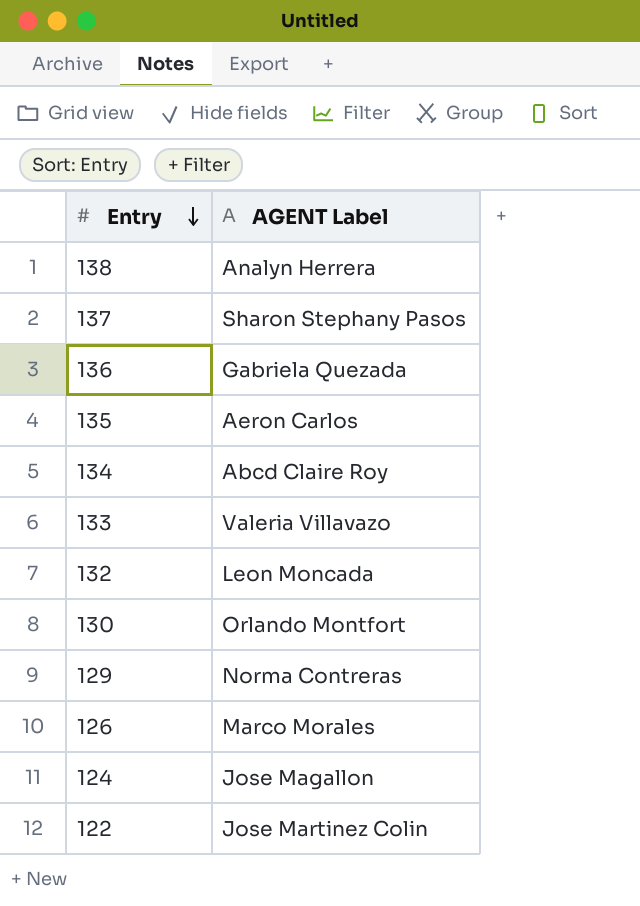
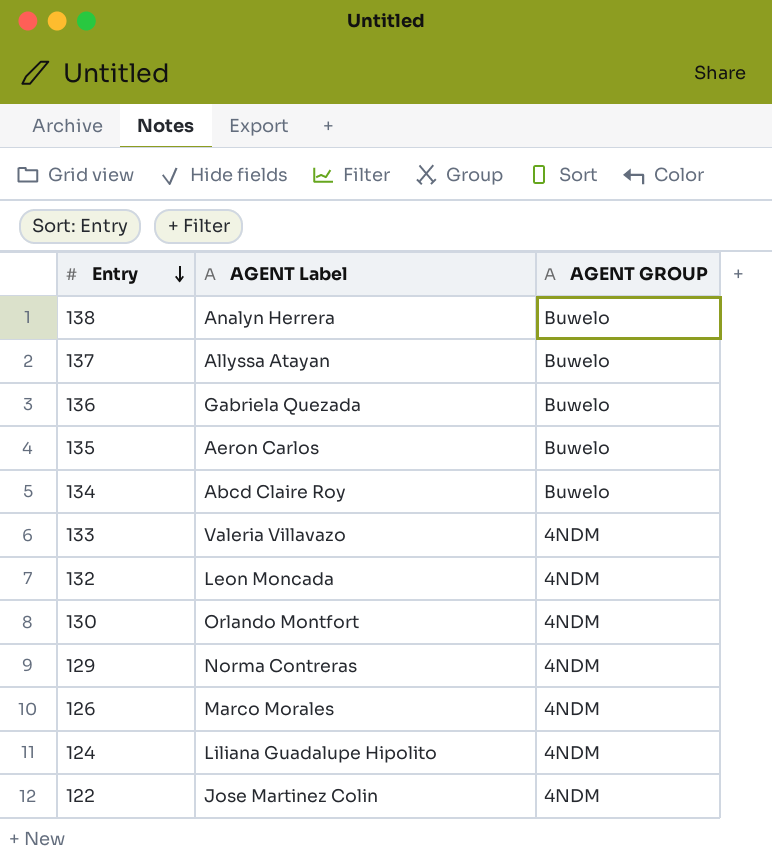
column AGENT GROUP | position: none -> 3
137 | AGENT Label: Sharon Stephany Pasos -> Allyssa Atayan
124 | AGENT Label: Jose Magallon -> Liliana Guadalupe Hipolito

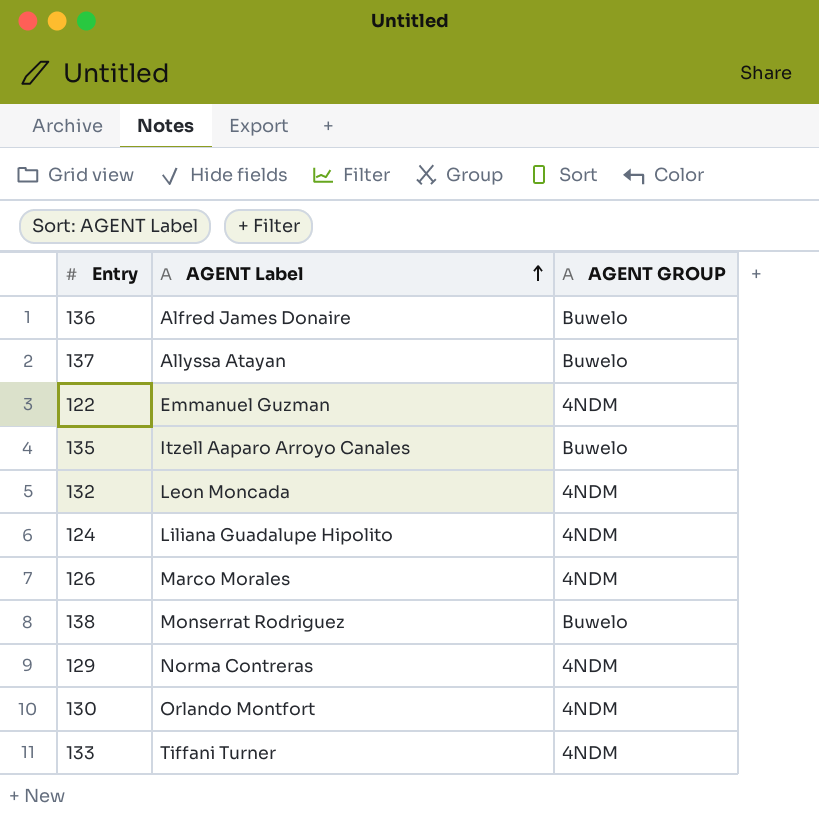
row order: Entry descending -> AGENT Label ascending
row 134: Abcd Claire Roy | Buwelo -> none
136 | AGENT Label: Gabriela Quezada -> Alfred James Donaire
122 | AGENT Label: Jose Martinez Colin -> Emmanuel Guzman
135 | AGENT Label: Aeron Carlos -> Itzell Aaparo Arroyo Canales
138 | AGENT Label: Analyn Herrera -> Monserrat Rodriguez
133 | AGENT Label: Valeria Villavazo -> Tiffani Turner

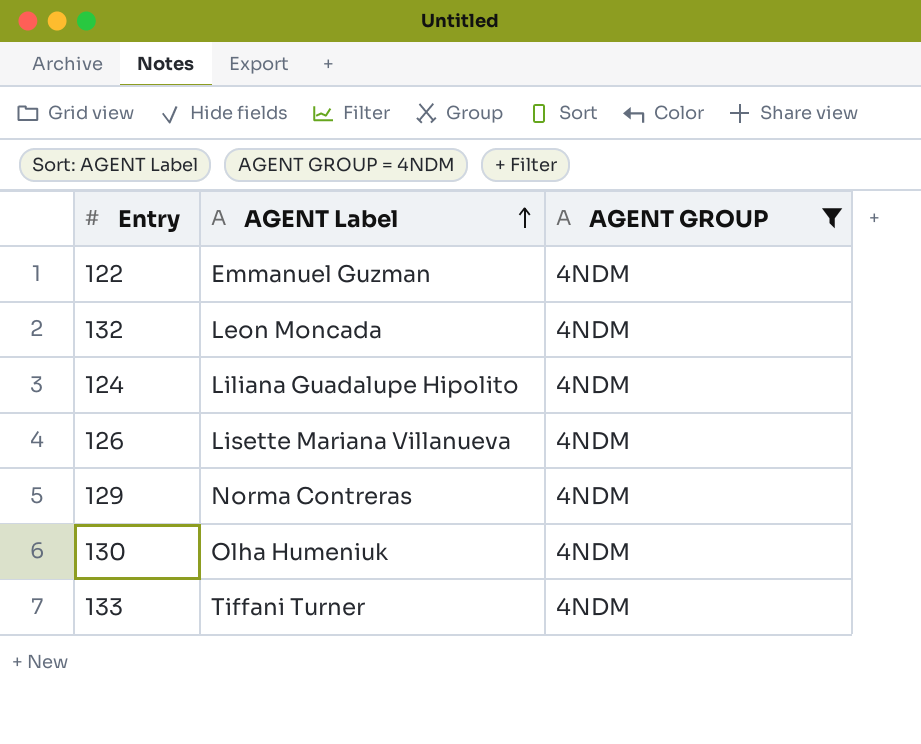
filter: none -> AGENT GROUP = 4NDM
126 | AGENT Label: Marco Morales -> Lisette Mariana Villanueva
130 | AGENT Label: Orlando Montfort -> Olha Humeniuk

